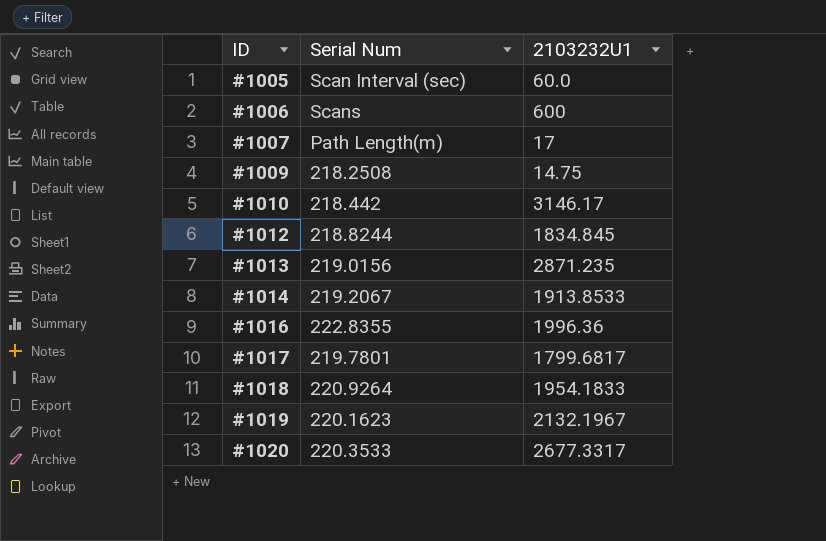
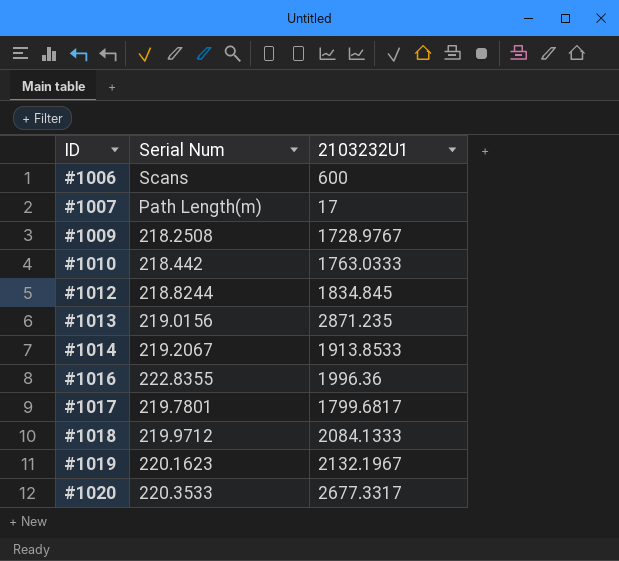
row #1005: Scan Interval (sec) | 60.0 -> none
#1009 | 2103232U1: 14.75 -> 1728.9767
#1010 | 2103232U1: 3146.17 -> 1763.0333
#1018 | Serial Num: 220.9264 -> 219.9712
#1018 | 2103232U1: 1954.1833 -> 2084.1333

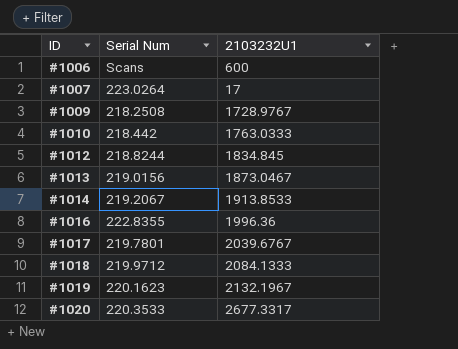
#1007 | Serial Num: Path Length(m) -> 223.0264
#1013 | 2103232U1: 2871.235 -> 1873.0467
#1017 | 2103232U1: 1799.6817 -> 2039.6767

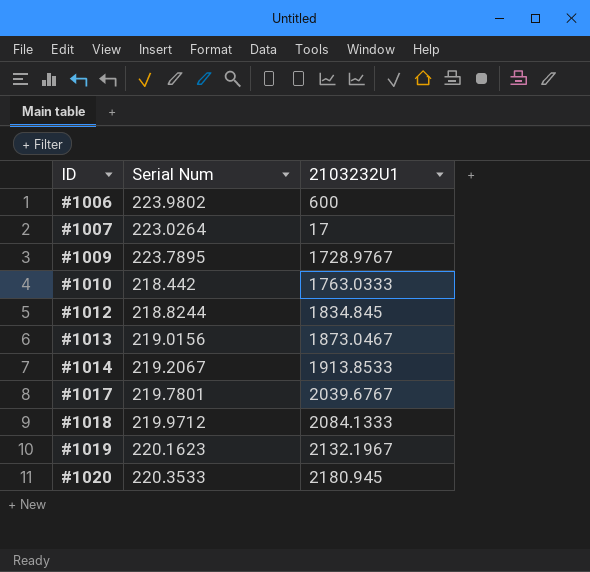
row #1016: 222.8355 | 1996.36 -> none
#1006 | Serial Num: Scans -> 223.9802
#1009 | Serial Num: 218.2508 -> 223.7895
#1020 | 2103232U1: 2677.3317 -> 2180.945

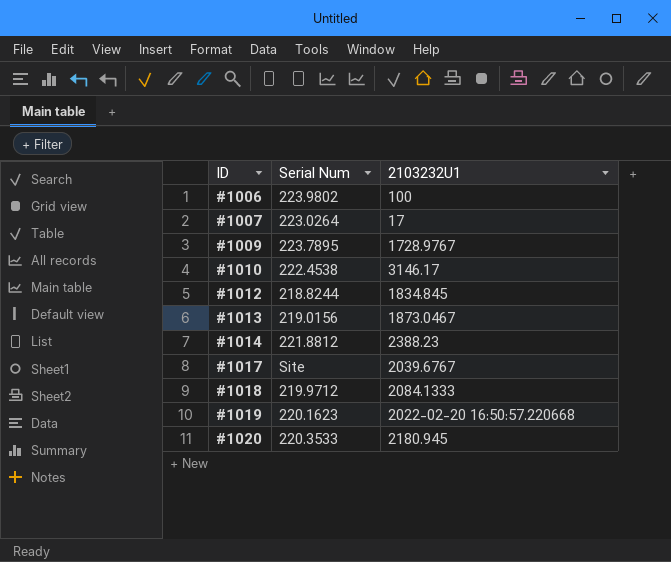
#1006 | 2103232U1: 600 -> 100
#1010 | Serial Num: 218.442 -> 222.4538
#1010 | 2103232U1: 1763.0333 -> 3146.17
#1014 | Serial Num: 219.2067 -> 221.8812
#1014 | 2103232U1: 1913.8533 -> 2388.23
#1017 | Serial Num: 219.7801 -> Site
#1019 | 2103232U1: 2132.1967 -> 2022-02-20 16:50:57.220668

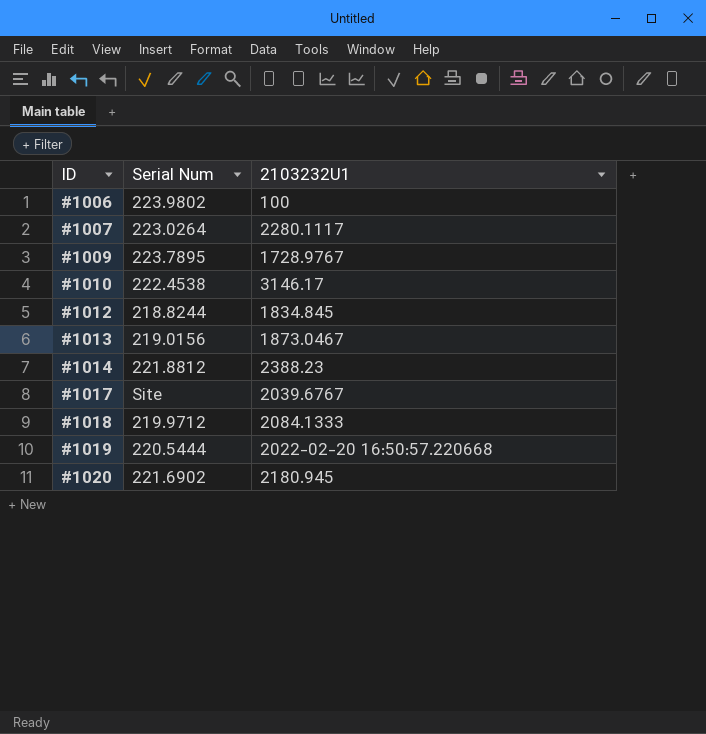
#1007 | 2103232U1: 17 -> 2280.1117
#1019 | Serial Num: 220.1623 -> 220.5444
#1020 | Serial Num: 220.3533 -> 221.6902

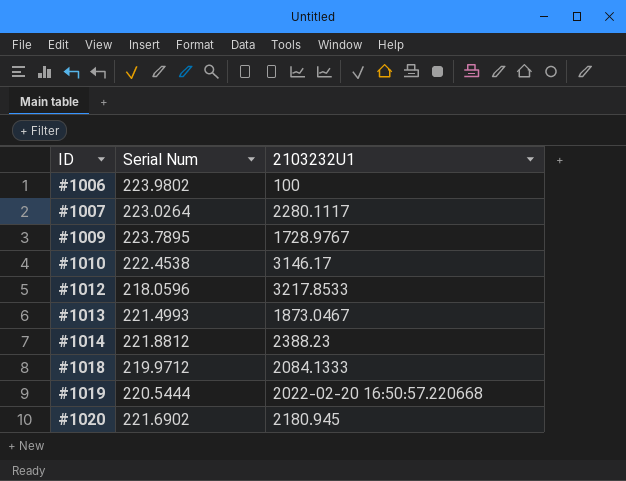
row #1017: Site | 2039.6767 -> none
#1012 | Serial Num: 218.8244 -> 218.0596
#1012 | 2103232U1: 1834.845 -> 3217.8533
#1013 | Serial Num: 219.0156 -> 221.4993

